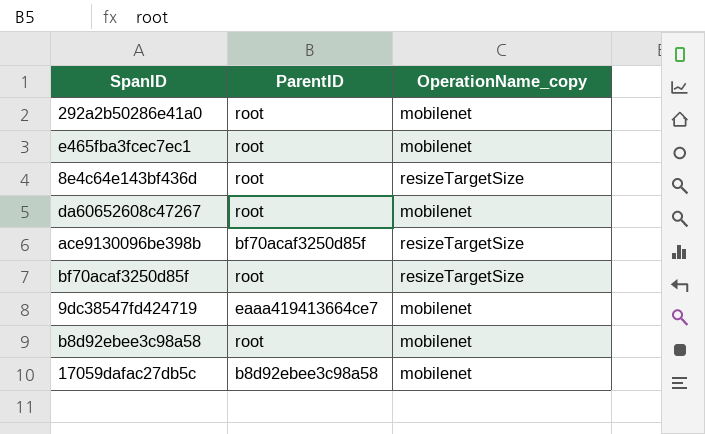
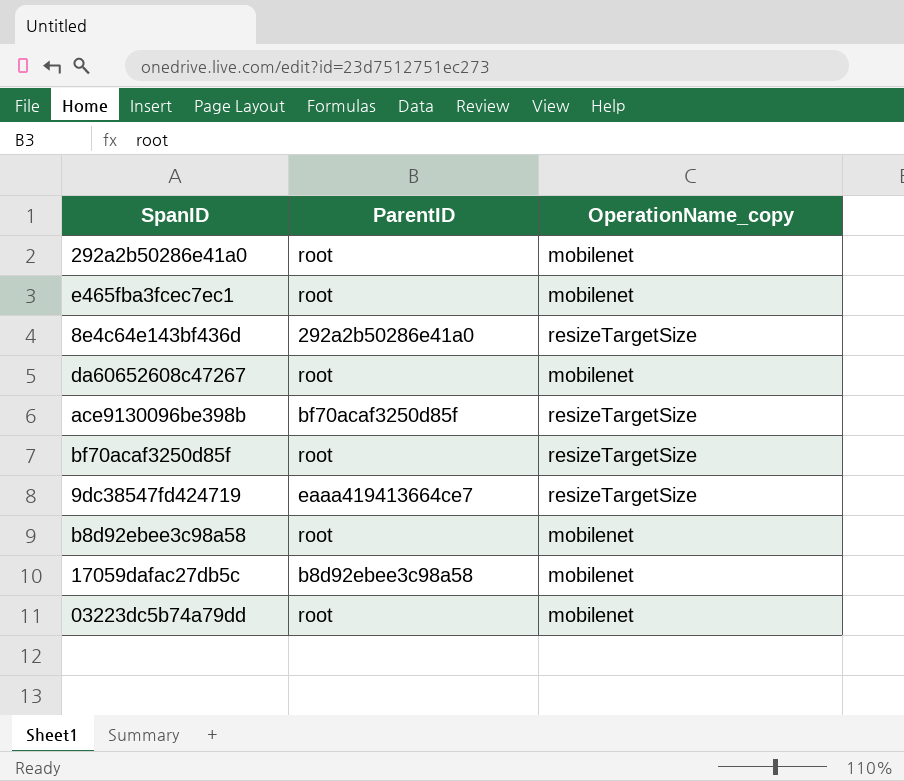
8e4c64e143bf436d | ParentID: root -> 292a2b50286e41a0
9dc38547fd424719 | OperationName_copy: mobilenet -> resizeTargetSize
row 03223dc5b74a79dd: none -> root | mobilenet

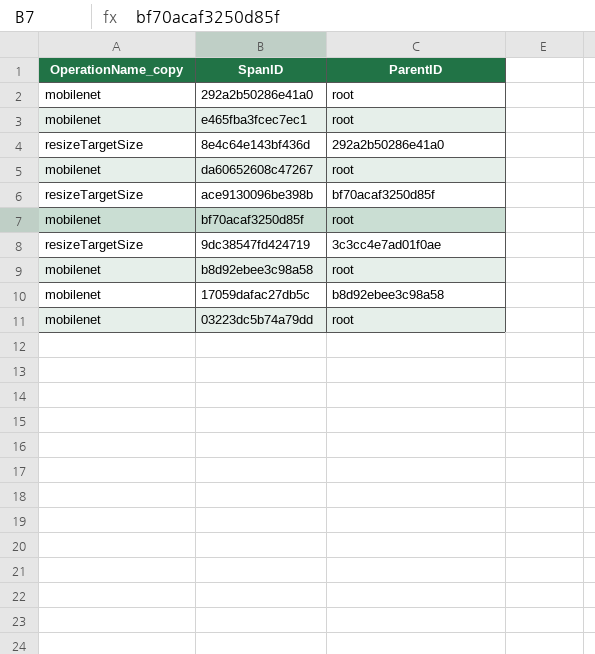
column OperationName_copy | position: 3 -> 1
bf70acaf3250d85f | OperationName_copy: resizeTargetSize -> mobilenet
9dc38547fd424719 | ParentID: eaaa419413664ce7 -> 3c3cc4e7ad01f0ae

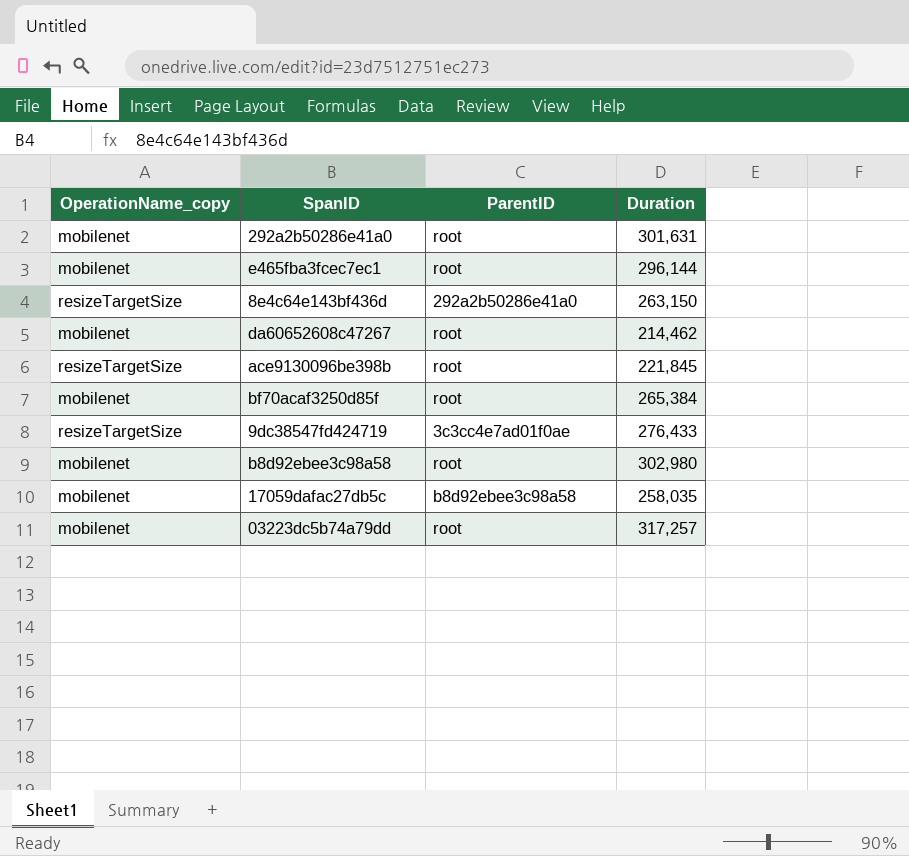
column Duration | position: none -> 4
ace9130096be398b | ParentID: bf70acaf3250d85f -> root

